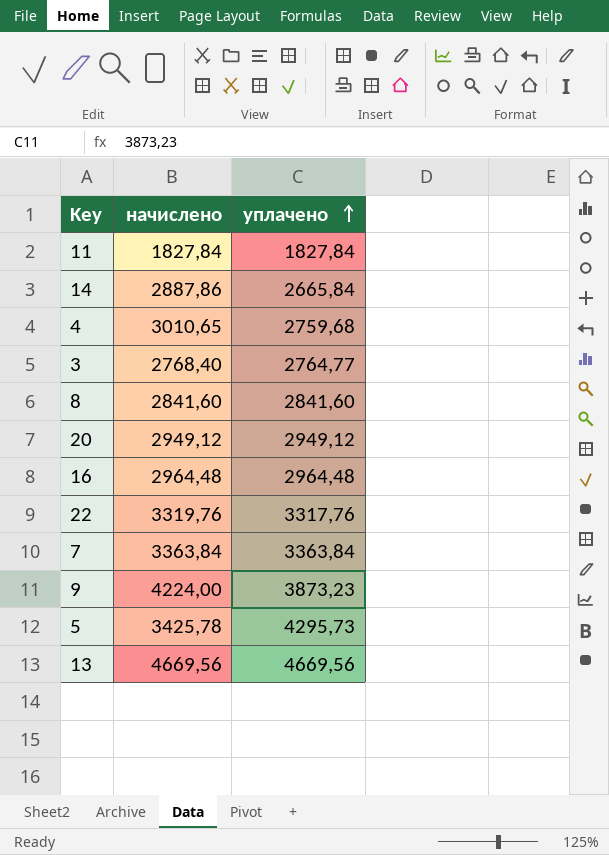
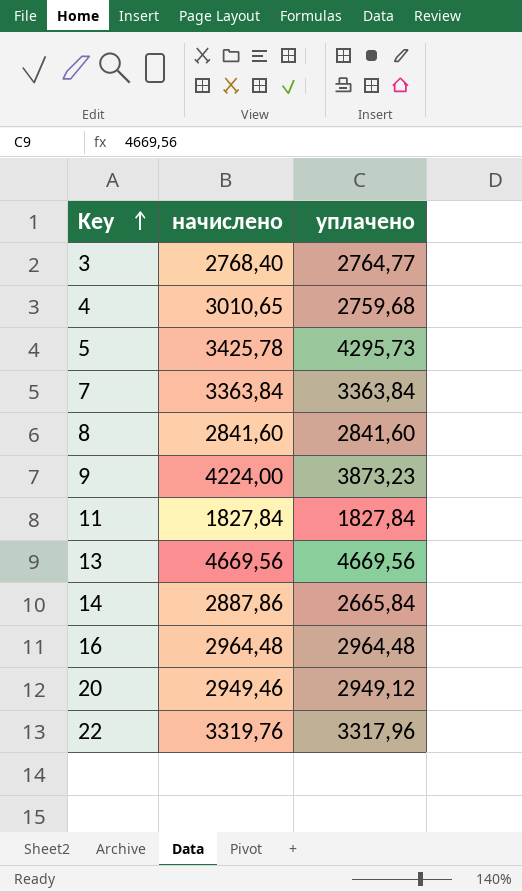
row order: уплачено ascending -> Key ascending
20 | начислено: 2949,12 -> 2949,46
22 | уплачено: 3317,76 -> 3317,96

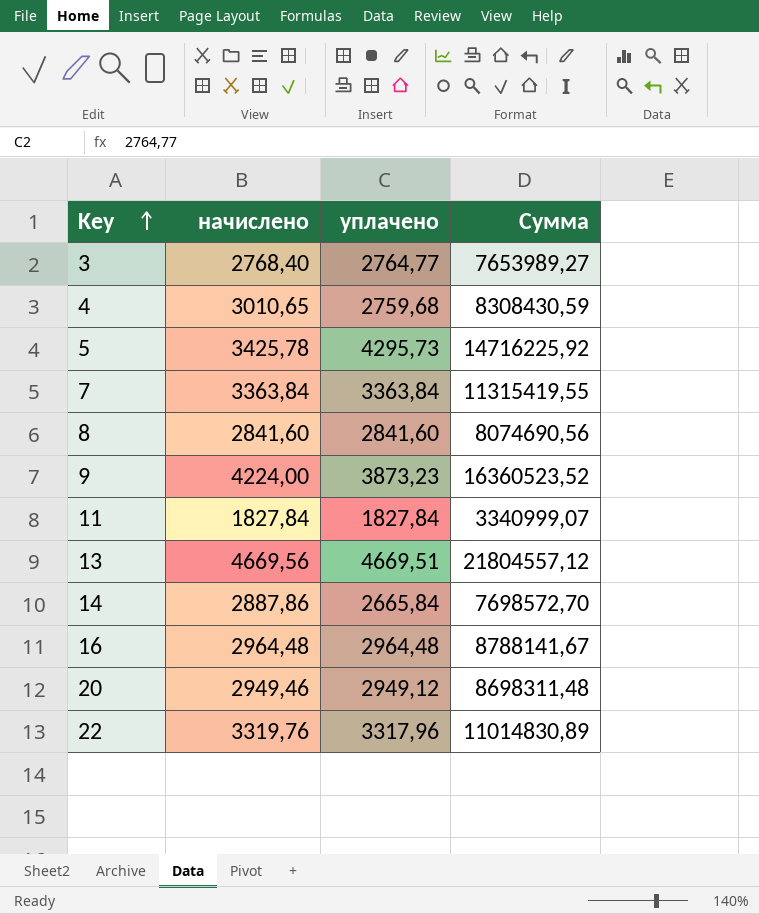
column Сумма | formula: none -> [начислено] * [уплачено]
13 | уплачено: 4669,56 -> 4669,51

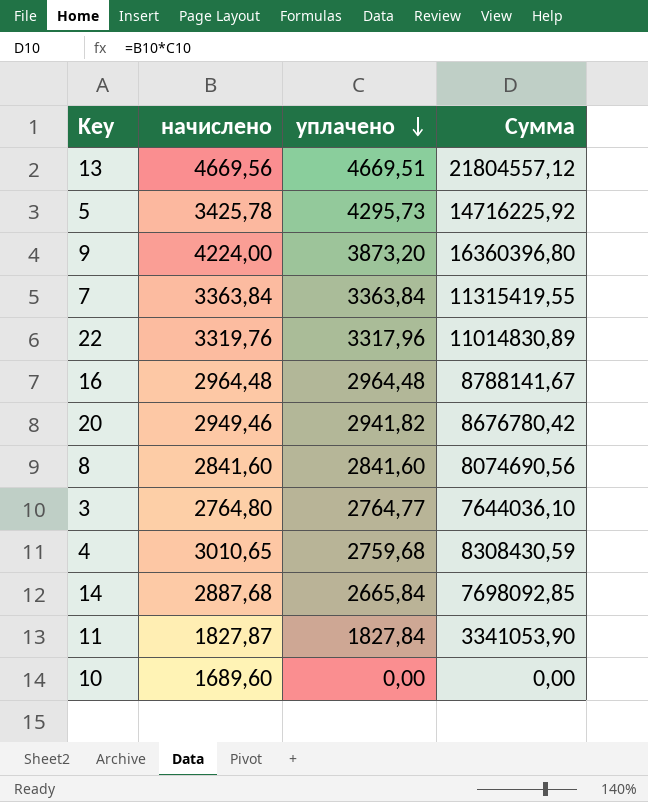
row order: Key ascending -> уплачено descending
9 | уплачено: 3873,23 -> 3873,20
9 | Сумма: 16360523,52 -> 16360396,80
20 | уплачено: 2949,12 -> 2941,82
20 | Сумма: 8698311,48 -> 8676780,42
3 | начислено: 2768,40 -> 2764,80
3 | Сумма: 7653989,27 -> 7644036,10
14 | начислено: 2887,86 -> 2887,68
14 | Сумма: 7698572,70 -> 7698092,85
11 | начислено: 1827,84 -> 1827,87
11 | Сумма: 3340999,07 -> 3341053,90
row 10: none -> 1689,60 | 0,00 | 0,00

